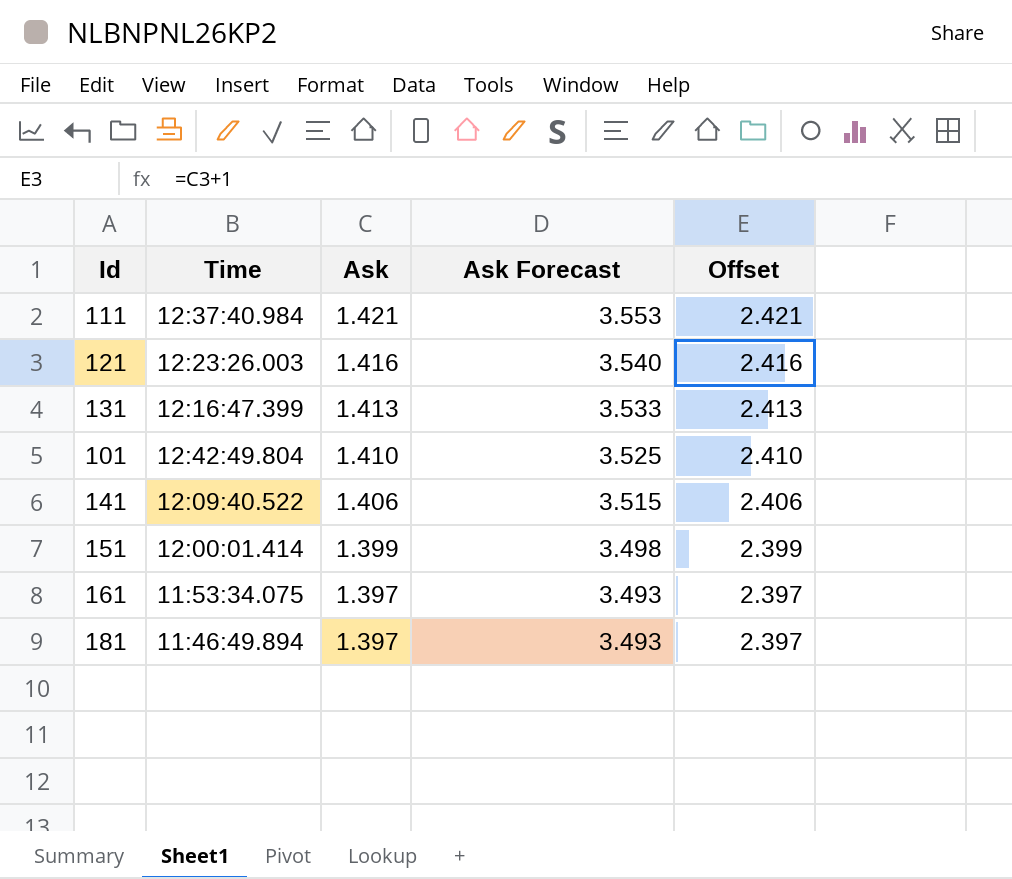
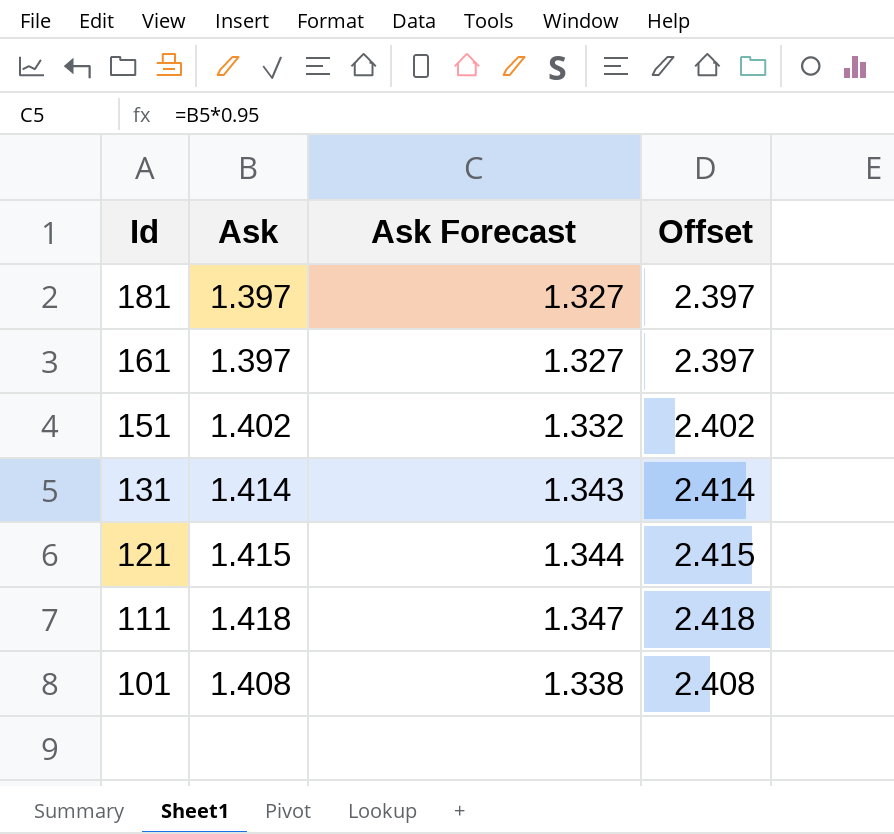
row order: Ask descending -> Id descending
column Time | position: 2 -> none
column Ask Forecast | formula: [Ask] * 2.5 -> [Ask] * 0.95
row 141: 12:09:40.522 | 1.406 | 3.515 | 2.406 -> none
151 | Ask: 1.399 -> 1.402
151 | Offset: 2.399 -> 2.402
131 | Ask: 1.413 -> 1.414
131 | Offset: 2.413 -> 2.414
121 | Ask: 1.416 -> 1.415
121 | Offset: 2.416 -> 2.415
111 | Ask: 1.421 -> 1.418
111 | Offset: 2.421 -> 2.418
101 | Ask: 1.410 -> 1.408
101 | Offset: 2.410 -> 2.408

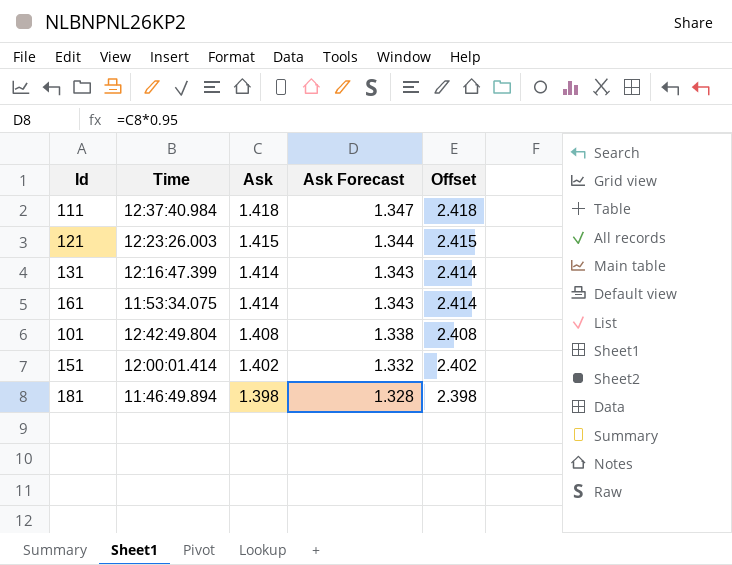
row order: Id descending -> Ask descending
column Time | position: none -> 2
161 | Ask: 1.397 -> 1.414
161 | Ask Forecast: 1.327 -> 1.343
161 | Offset: 2.397 -> 2.414
181 | Ask: 1.397 -> 1.398
181 | Ask Forecast: 1.327 -> 1.328
181 | Offset: 2.397 -> 2.398

